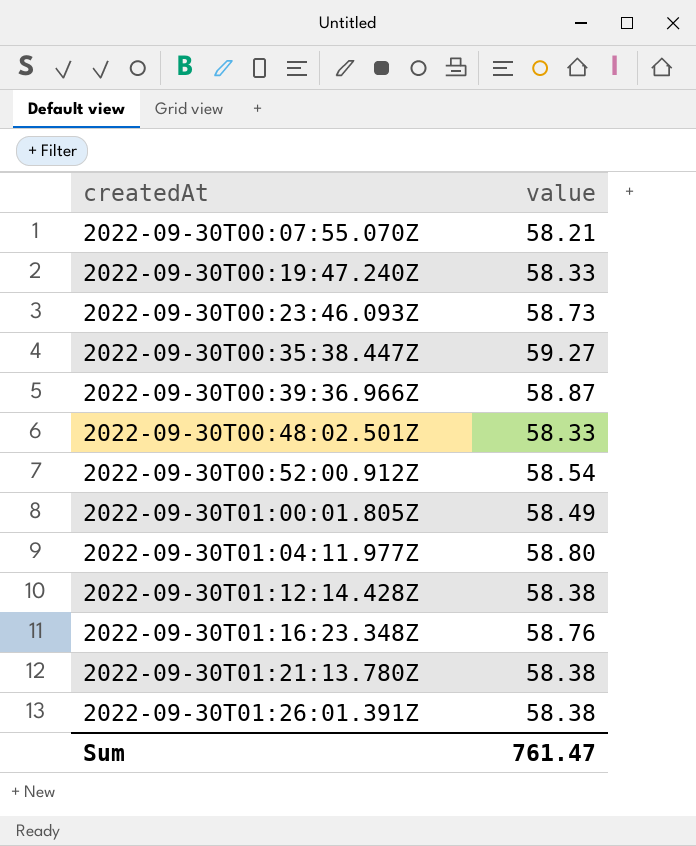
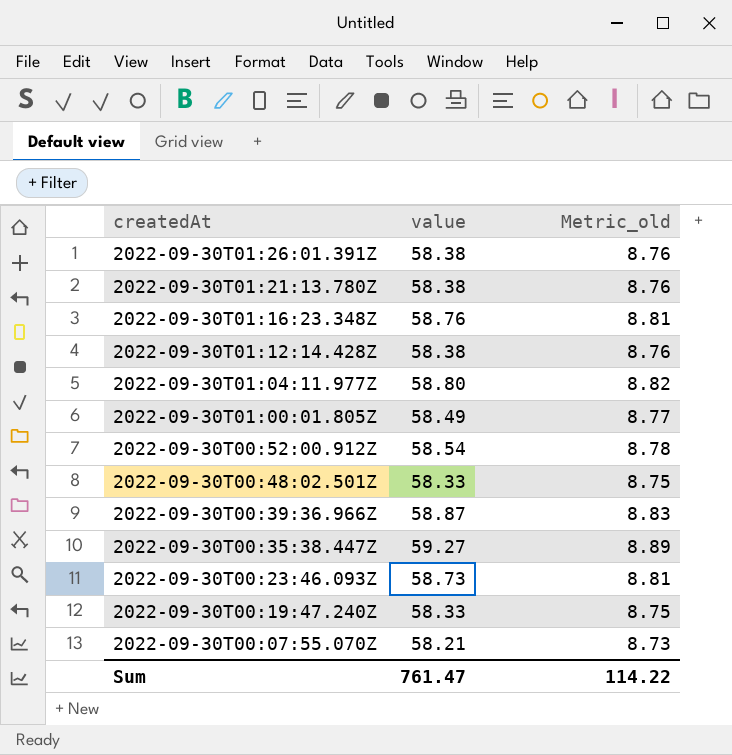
row order: createdAt ascending -> createdAt descending
column Metric_old | formula: none -> [value] * 0.15

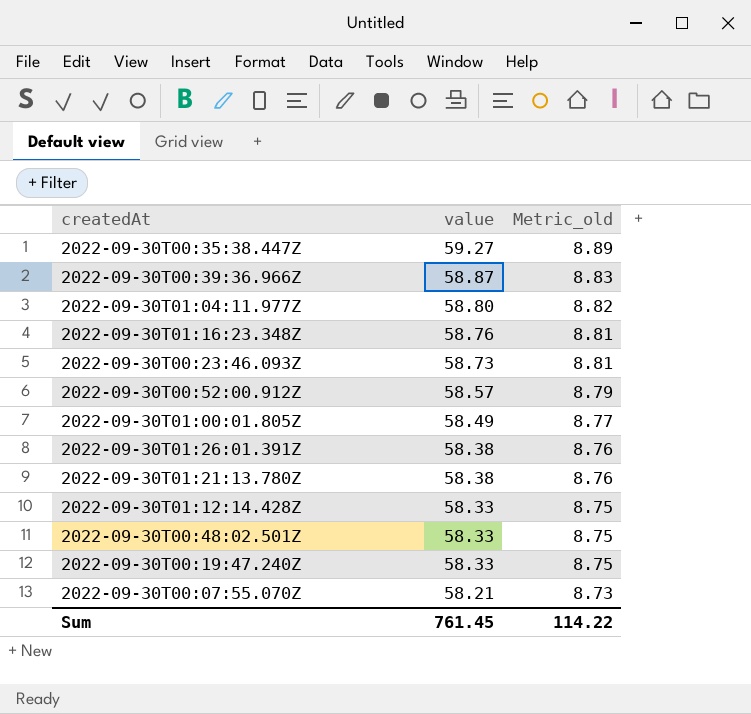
row order: createdAt descending -> value descending
2022-09-30T00:52:00.912Z | value: 58.54 -> 58.57
2022-09-30T00:52:00.912Z | Metric_old: 8.78 -> 8.79
2022-09-30T01:12:14.428Z | value: 58.38 -> 58.33
2022-09-30T01:12:14.428Z | Metric_old: 8.76 -> 8.75
Sum | value: 761.47 -> 761.45

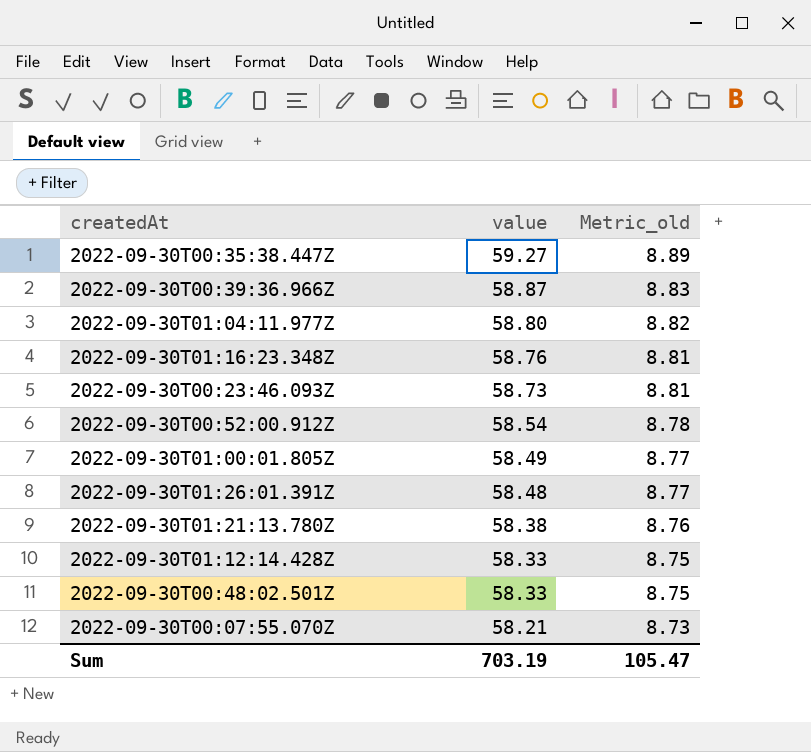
row 2022-09-30T00:19:47.240Z: 58.33 | 8.75 -> none
2022-09-30T00:52:00.912Z | value: 58.57 -> 58.54
2022-09-30T00:52:00.912Z | Metric_old: 8.79 -> 8.78
2022-09-30T01:26:01.391Z | value: 58.38 -> 58.48
2022-09-30T01:26:01.391Z | Metric_old: 8.76 -> 8.77
Sum | value: 761.45 -> 703.19
Sum | Metric_old: 114.22 -> 105.47

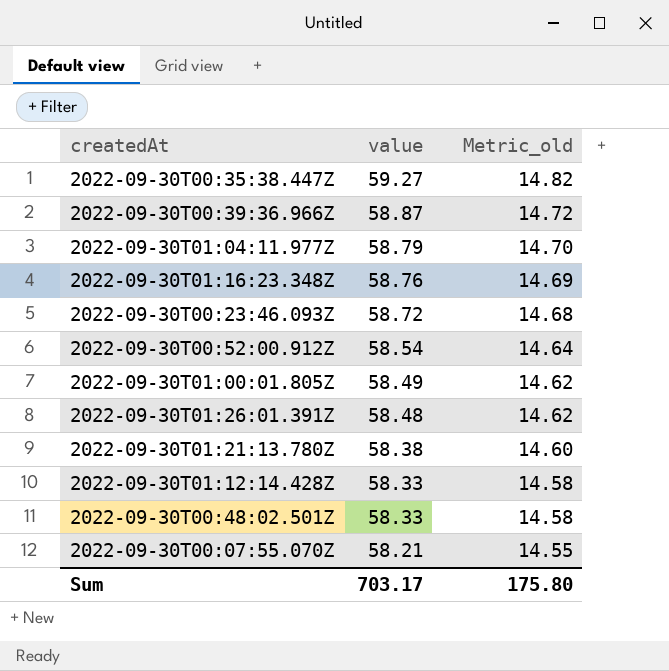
column Metric_old | formula: [value] * 0.15 -> [value] * 0.25
2022-09-30T01:04:11.977Z | value: 58.80 -> 58.79
2022-09-30T00:23:46.093Z | value: 58.73 -> 58.72
Sum | value: 703.19 -> 703.17
Sum | Metric_old: 105.47 -> 175.80

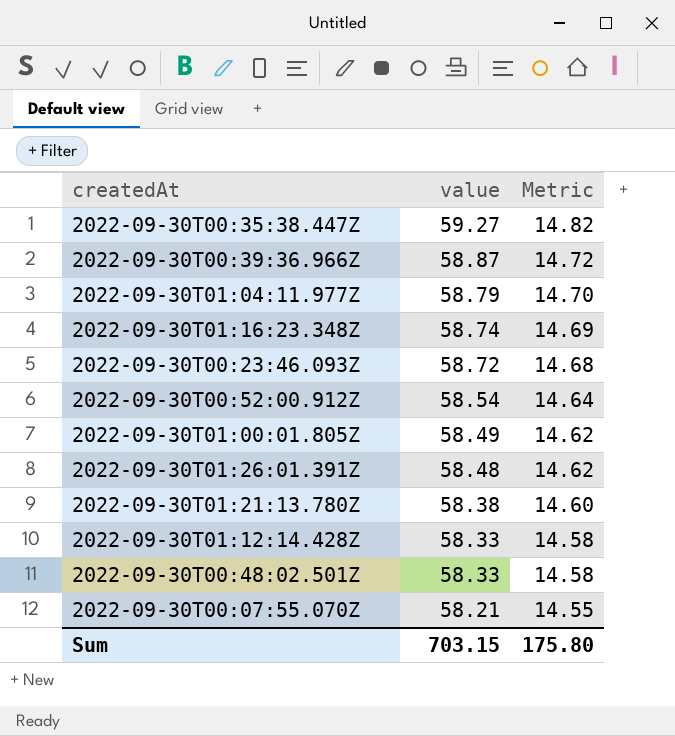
column name: Metric_old -> Metric
2022-09-30T01:16:23.348Z | value: 58.76 -> 58.74
Sum | value: 703.17 -> 703.15

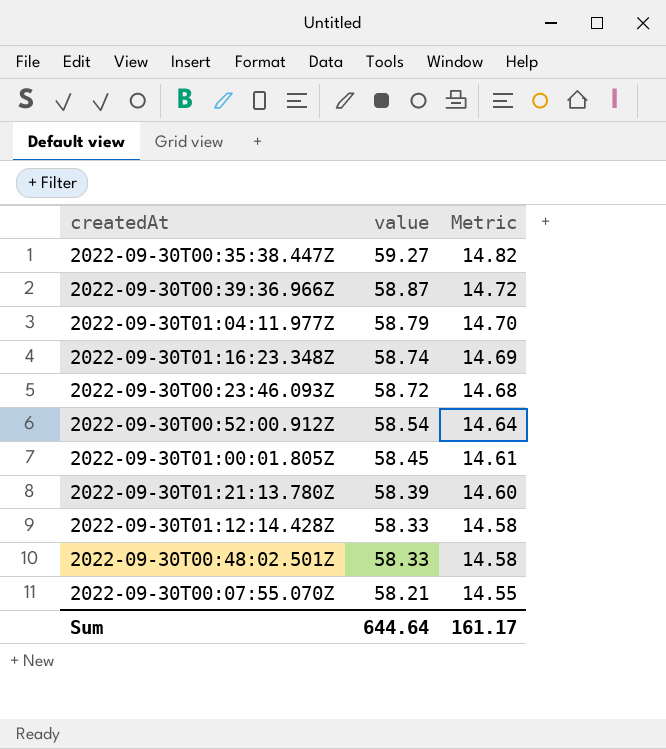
row 2022-09-30T01:26:01.391Z: 58.48 | 14.62 -> none
2022-09-30T01:00:01.805Z | value: 58.49 -> 58.45
2022-09-30T01:00:01.805Z | Metric: 14.62 -> 14.61
2022-09-30T01:21:13.780Z | value: 58.38 -> 58.39
Sum | value: 703.15 -> 644.64
Sum | Metric: 175.80 -> 161.17

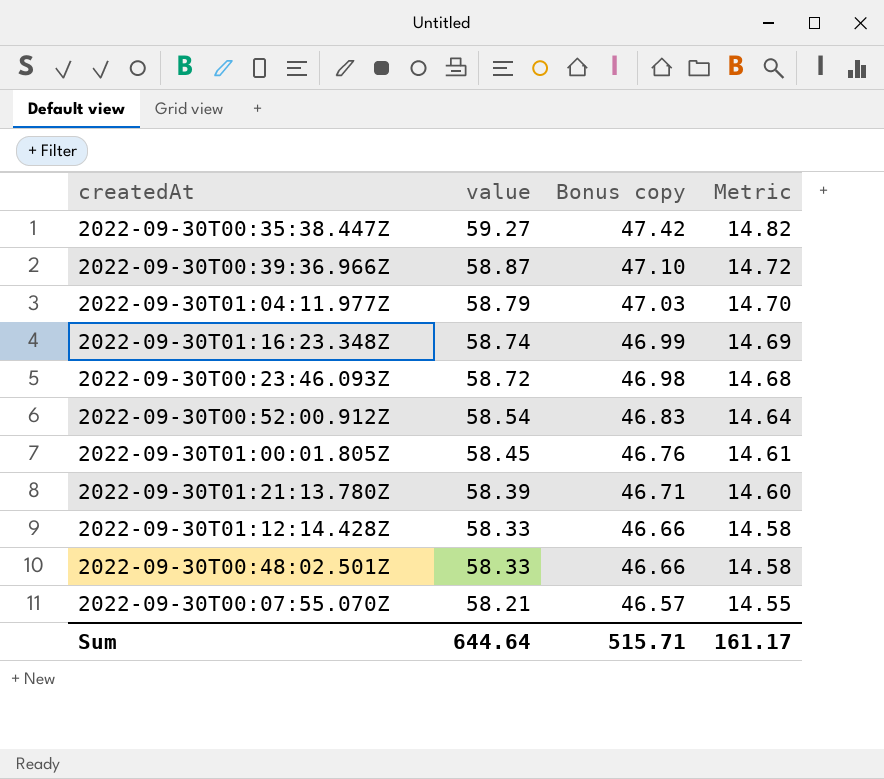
column Bonus copy | formula: none -> [value] * 0.8

